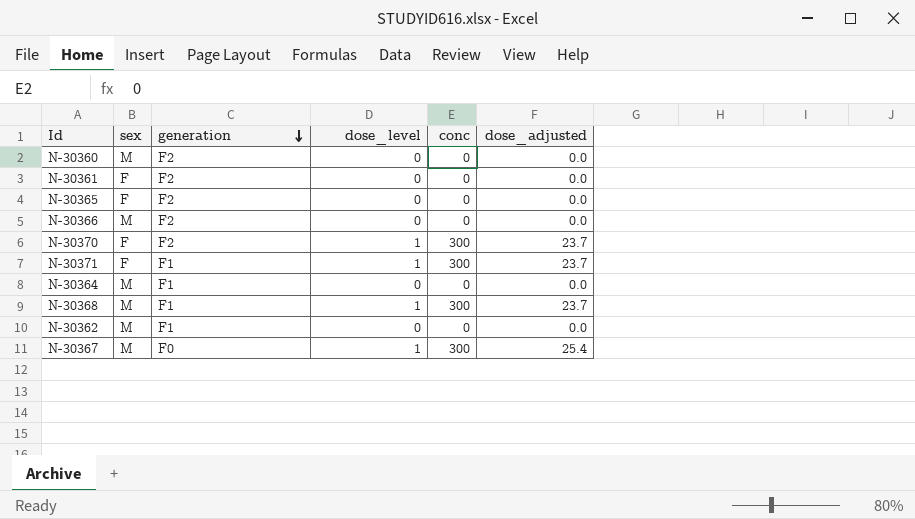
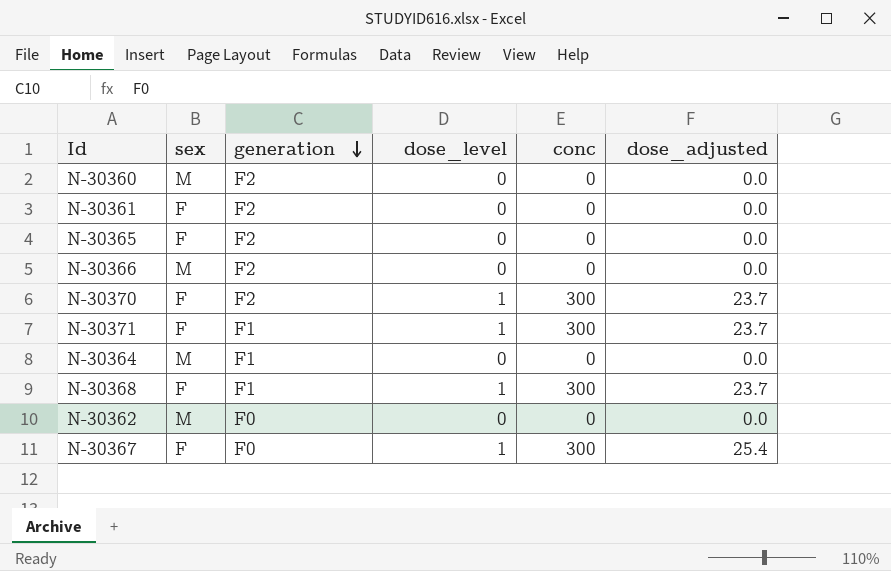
N-30368 | sex: M -> F
N-30362 | generation: F1 -> F0
N-30367 | sex: M -> F

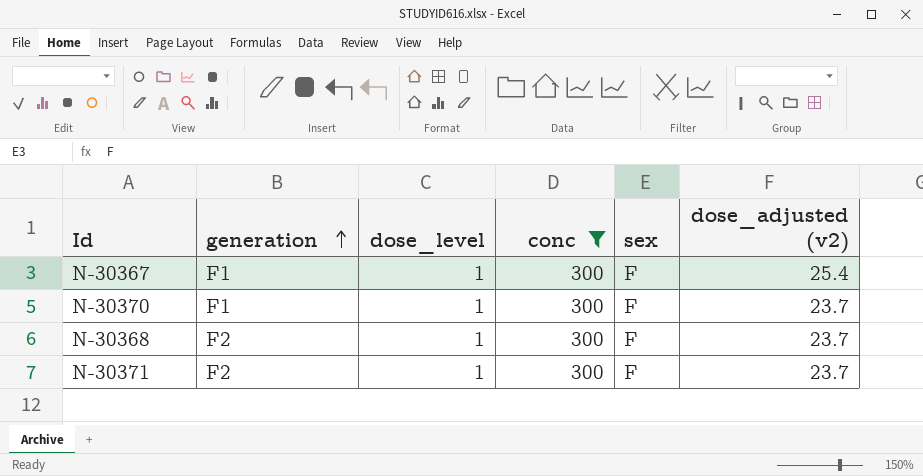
filter: none -> conc = 300
row order: generation descending -> generation ascending
column sex | position: 2 -> 5
column name: dose_adjusted -> dose_adjusted (v2)
N-30367 | generation: F0 -> F1
N-30370 | generation: F2 -> F1
N-30368 | generation: F1 -> F2
N-30371 | generation: F1 -> F2

